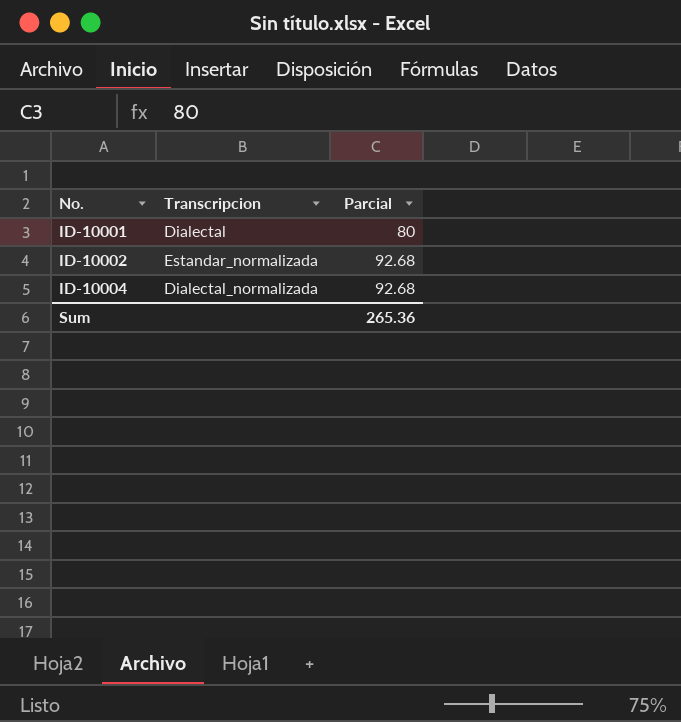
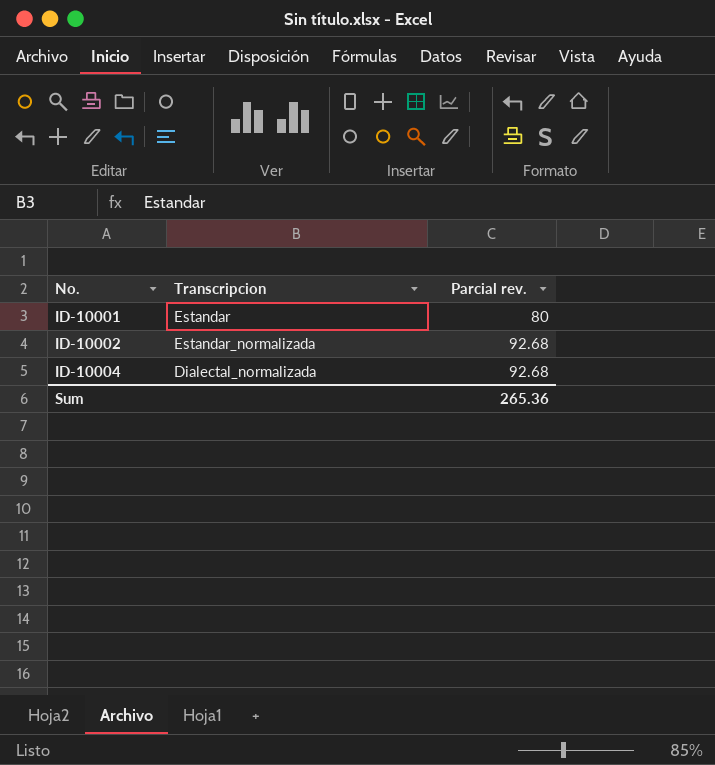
column name: Parcial -> Parcial rev.
ID-10001 | Transcripcion: Dialectal -> Estandar

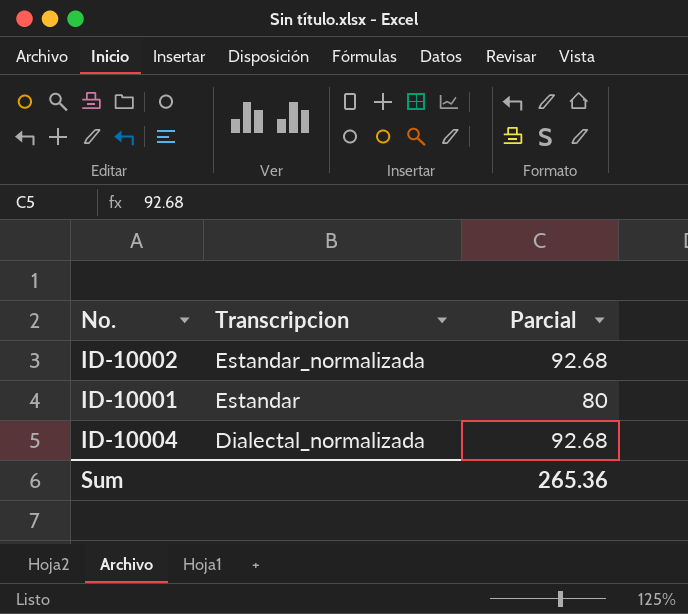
row order: No. ascending -> Transcripcion descending
column name: Parcial rev. -> Parcial

